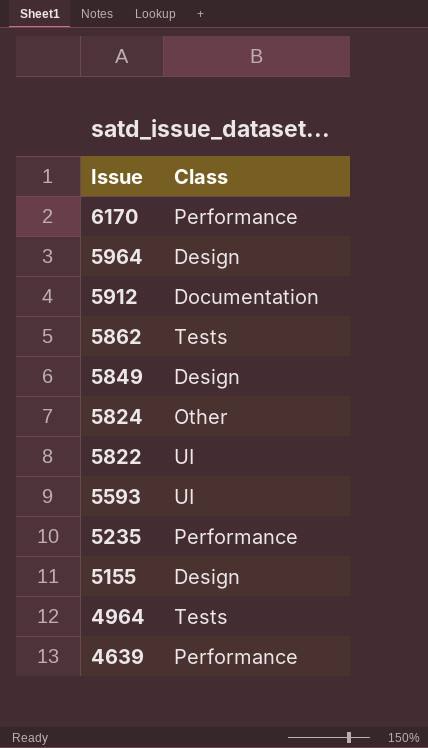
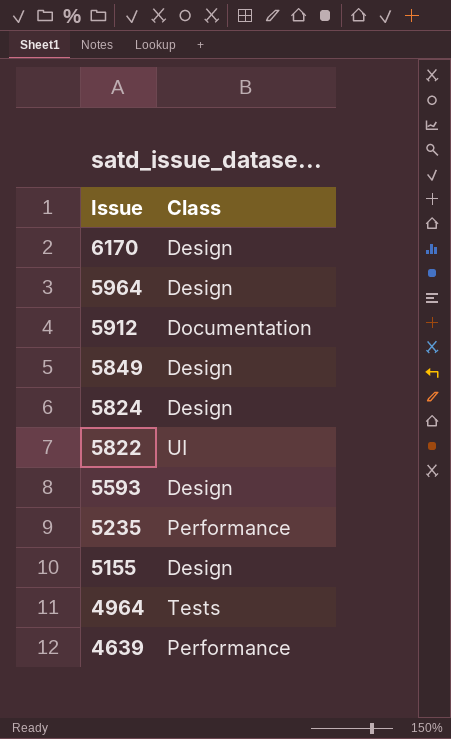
row 5862: Tests -> none
6170 | Class: Performance -> Design
5824 | Class: Other -> Design
5593 | Class: UI -> Design

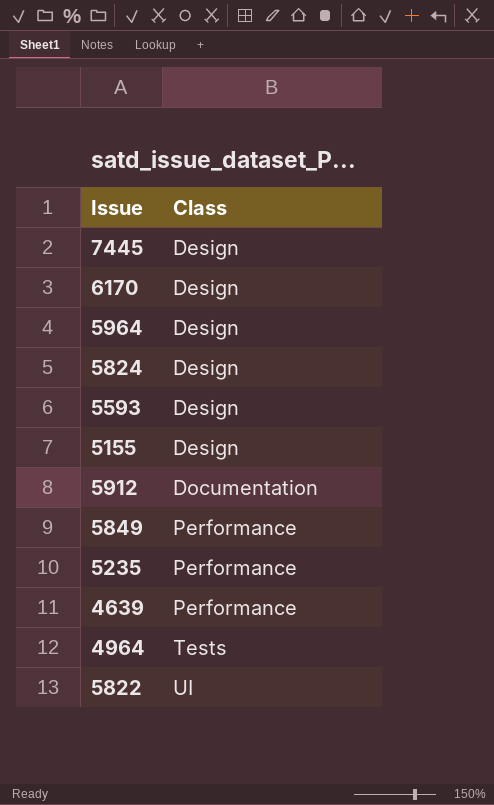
row order: Issue descending -> Class ascending
row 7445: none -> Design
5849 | Class: Design -> Performance

